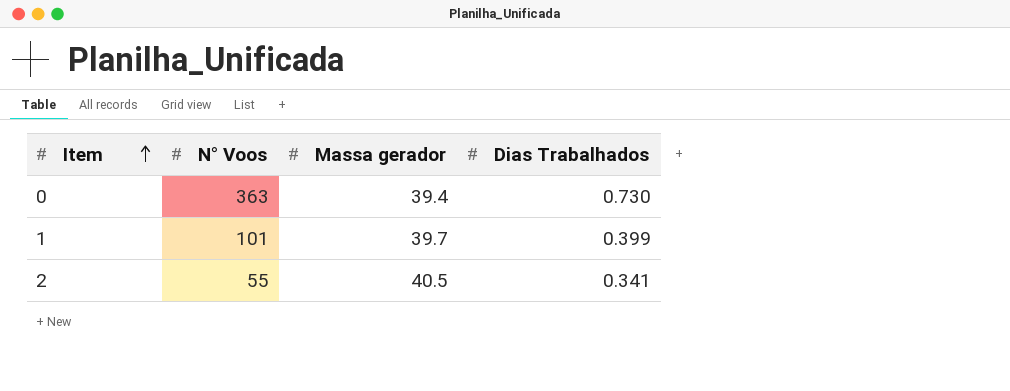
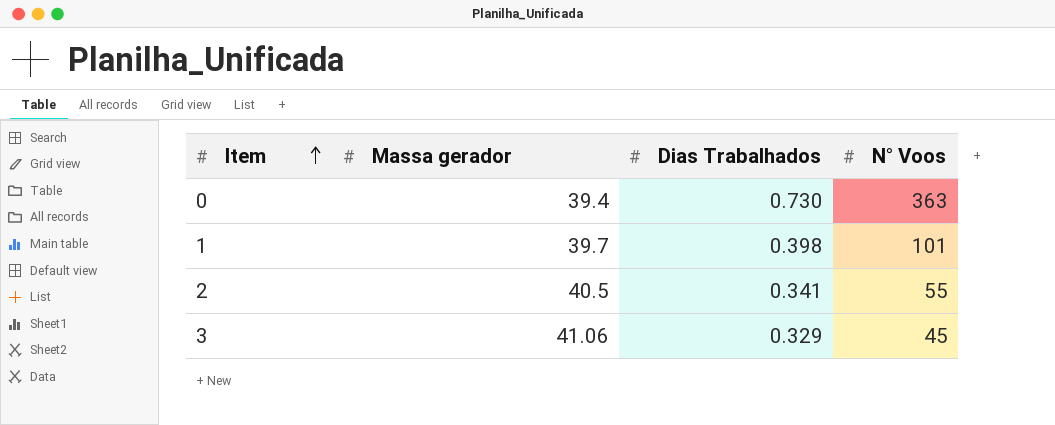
column N° Voos | position: 2 -> 4
1 | Dias Trabalhados: 0.399 -> 0.398
row 3: none -> 41.06 | 0.329 | 45

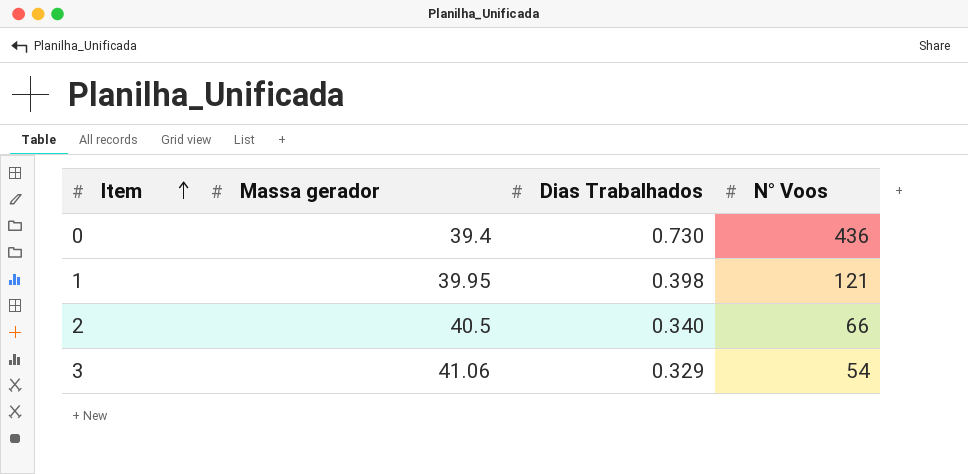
0 | N° Voos: 363 -> 436
1 | Massa gerador: 39.7 -> 39.95
1 | N° Voos: 101 -> 121
2 | Dias Trabalhados: 0.341 -> 0.340
2 | N° Voos: 55 -> 66
3 | N° Voos: 45 -> 54

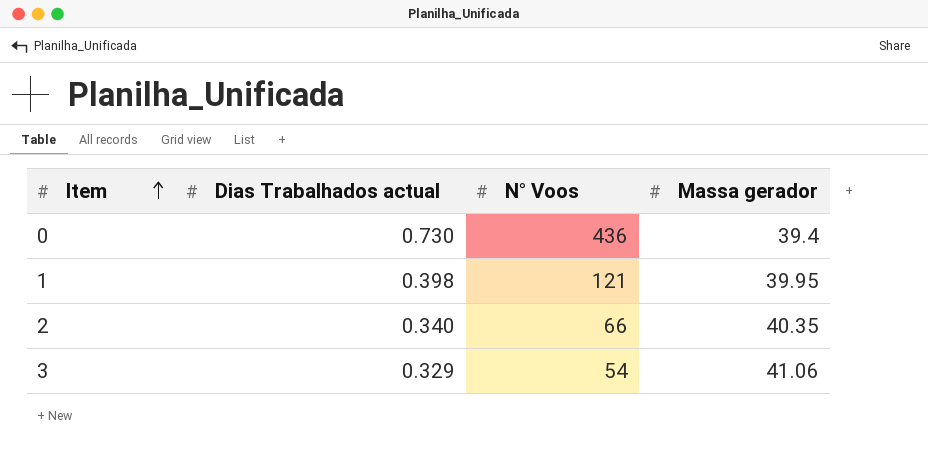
column name: Dias Trabalhados -> Dias Trabalhados actual
column Massa gerador | position: 2 -> 4
2 | Massa gerador: 40.5 -> 40.35

